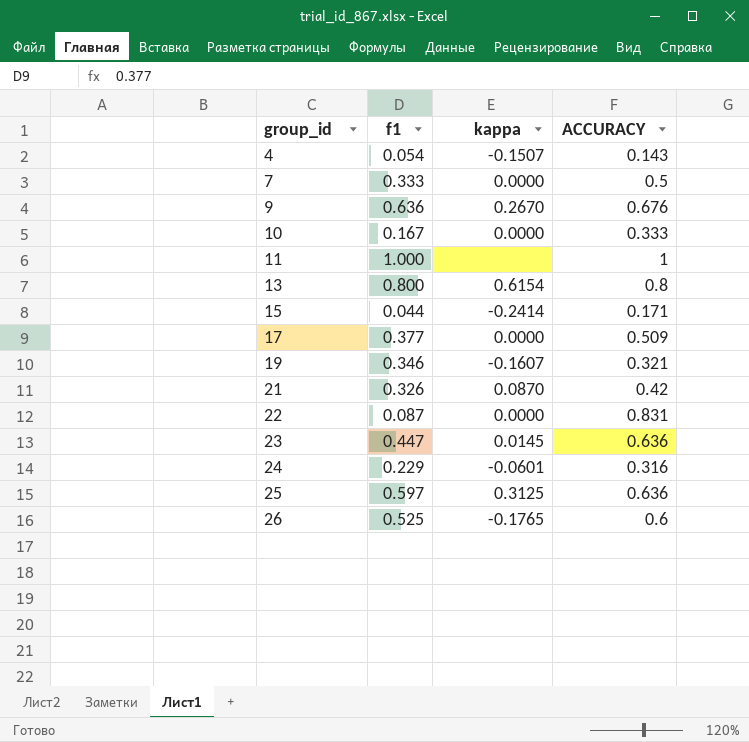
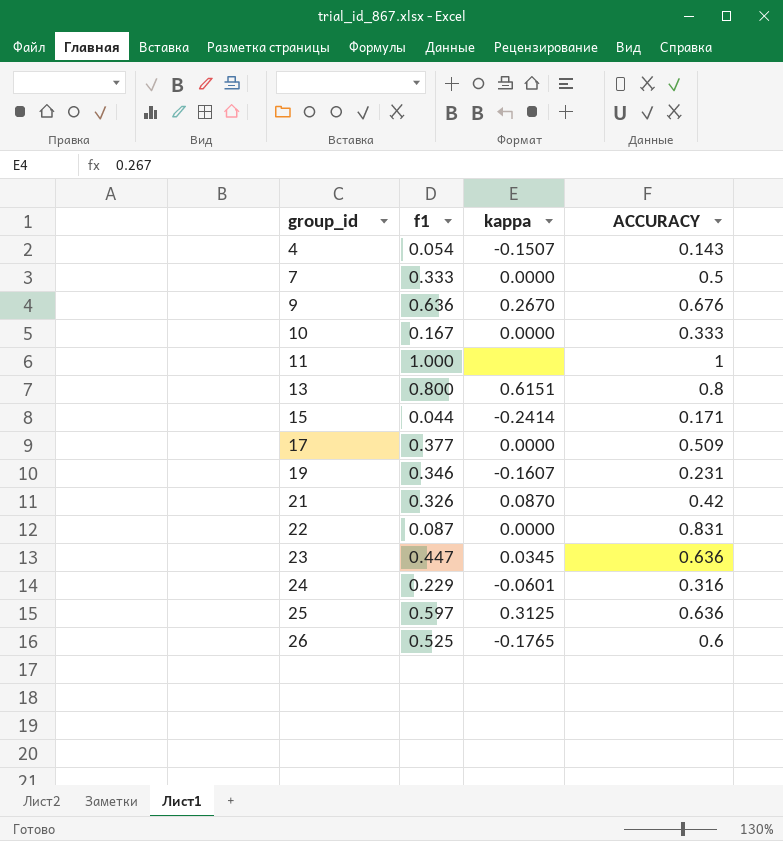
13 | kappa: 0.6154 -> 0.6151
19 | ACCURACY: 0.321 -> 0.231
23 | kappa: 0.0145 -> 0.0345

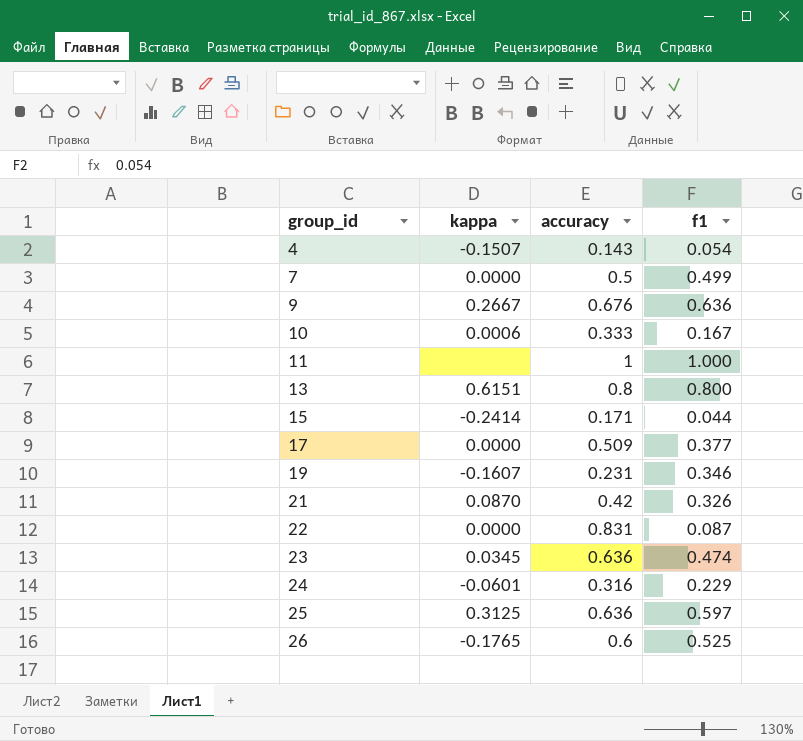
column name: ACCURACY -> accuracy
column f1 | position: 2 -> 4
7 | f1: 0.333 -> 0.499
9 | kappa: 0.2670 -> 0.2667
10 | kappa: 0.0000 -> 0.0006
23 | f1: 0.447 -> 0.474

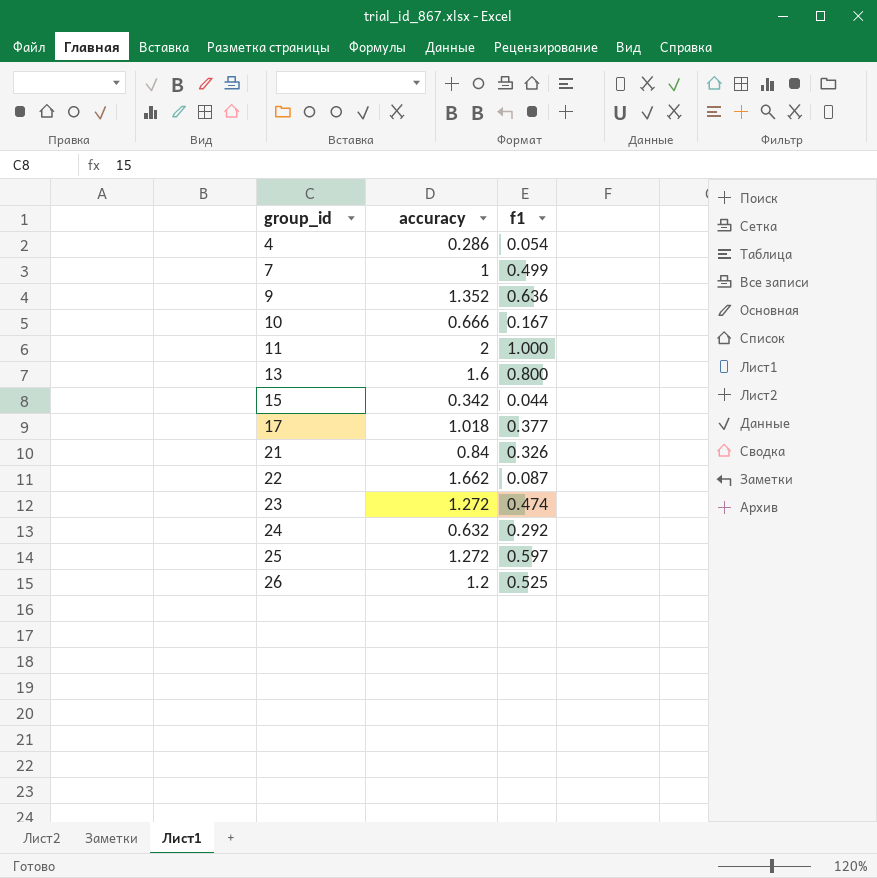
column kappa | position: 2 -> none
row 19: -0.1607 | 0.231 | 0.346 -> none
4 | accuracy: 0.143 -> 0.286
7 | accuracy: 0.5 -> 1
9 | accuracy: 0.676 -> 1.352
10 | accuracy: 0.333 -> 0.666
11 | accuracy: 1 -> 2
13 | accuracy: 0.8 -> 1.6
15 | accuracy: 0.171 -> 0.342
17 | accuracy: 0.509 -> 1.018
21 | accuracy: 0.42 -> 0.84
22 | accuracy: 0.831 -> 1.662
23 | accuracy: 0.636 -> 1.272
24 | accuracy: 0.316 -> 0.632
24 | f1: 0.229 -> 0.292
25 | accuracy: 0.636 -> 1.272
26 | accuracy: 0.6 -> 1.2

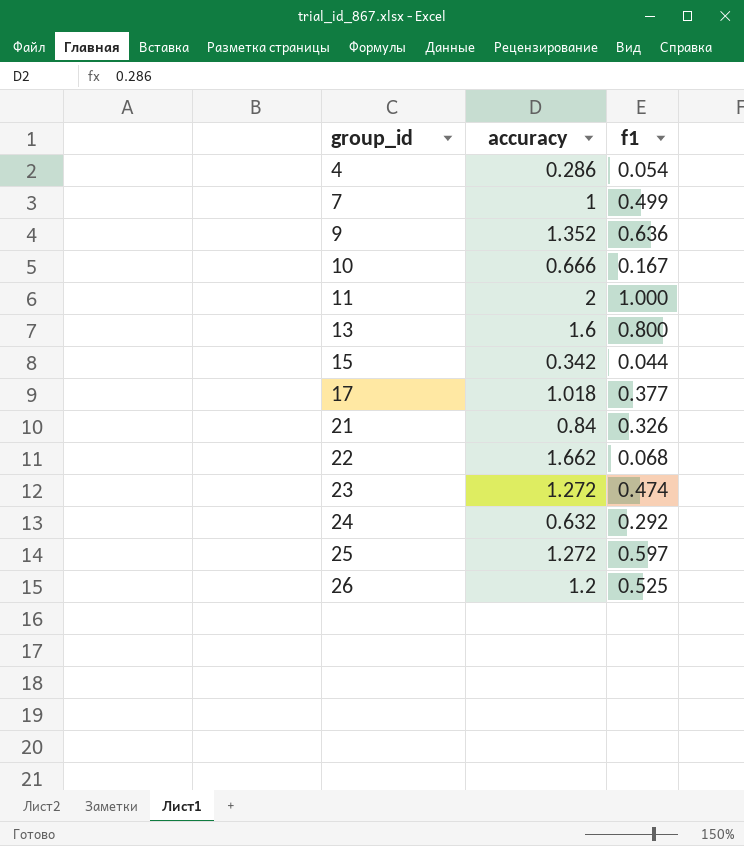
22 | f1: 0.087 -> 0.068

